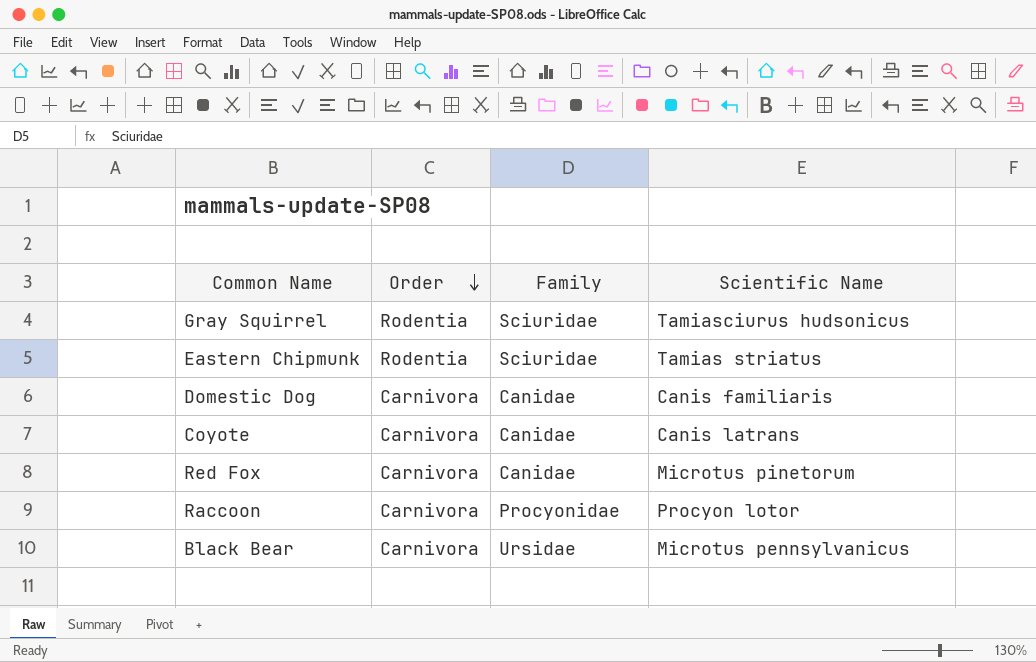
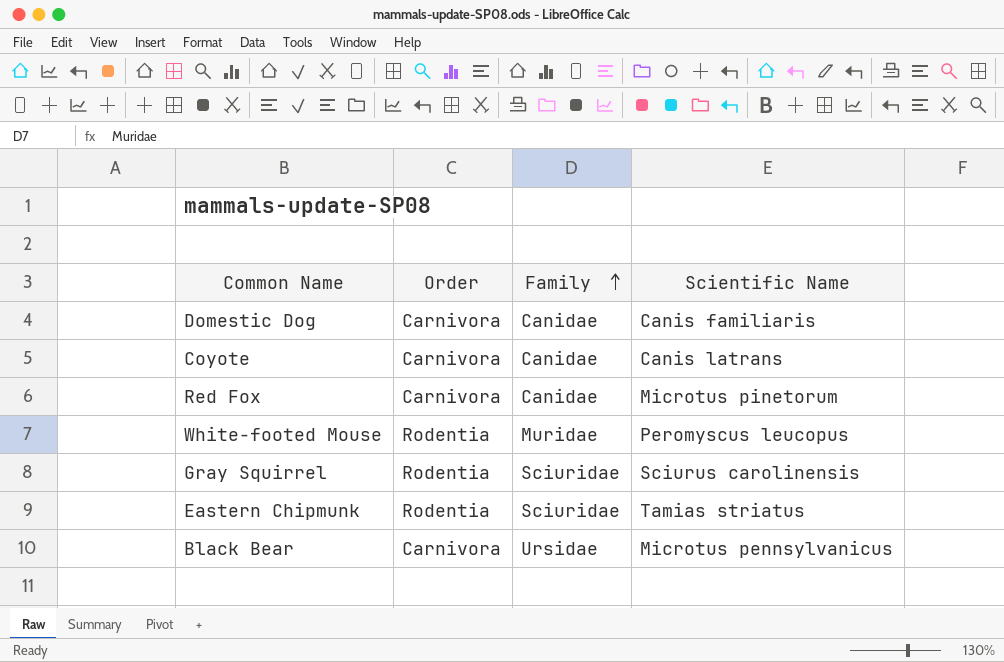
row order: Order descending -> Family ascending
row Raccoon: Carnivora | Procyonidae | Procyon lotor -> none
row White-footed Mouse: none -> Rodentia | Muridae | Peromyscus leucopus
Gray Squirrel | Scientific Name: Tamiasciurus hudsonicus -> Sciurus carolinensis

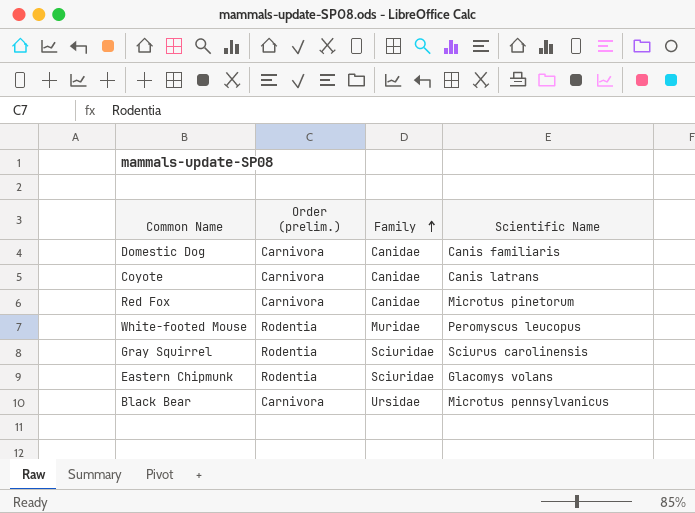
column name: Order -> Order (prelim.)
Eastern Chipmunk | Scientific Name: Tamias striatus -> Glacomys volans

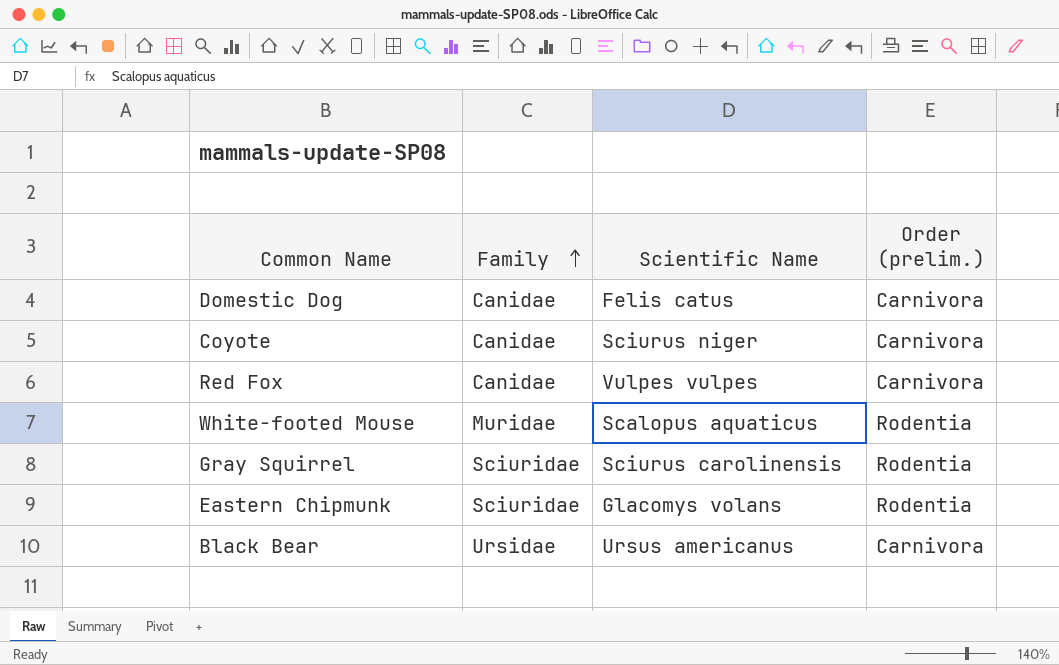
column Order (prelim.) | position: 2 -> 4
Domestic Dog | Scientific Name: Canis familiaris -> Felis catus
Coyote | Scientific Name: Canis latrans -> Sciurus niger
Red Fox | Scientific Name: Microtus pinetorum -> Vulpes vulpes
White-footed Mouse | Scientific Name: Peromyscus leucopus -> Scalopus aquaticus
Black Bear | Scientific Name: Microtus pennsylvanicus -> Ursus americanus

